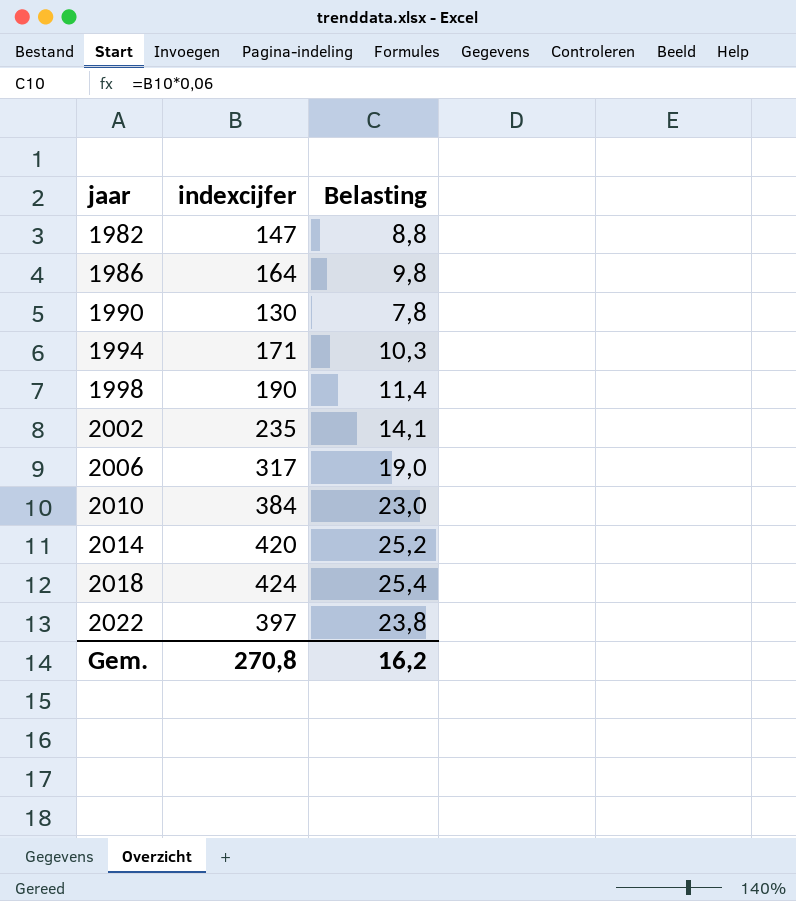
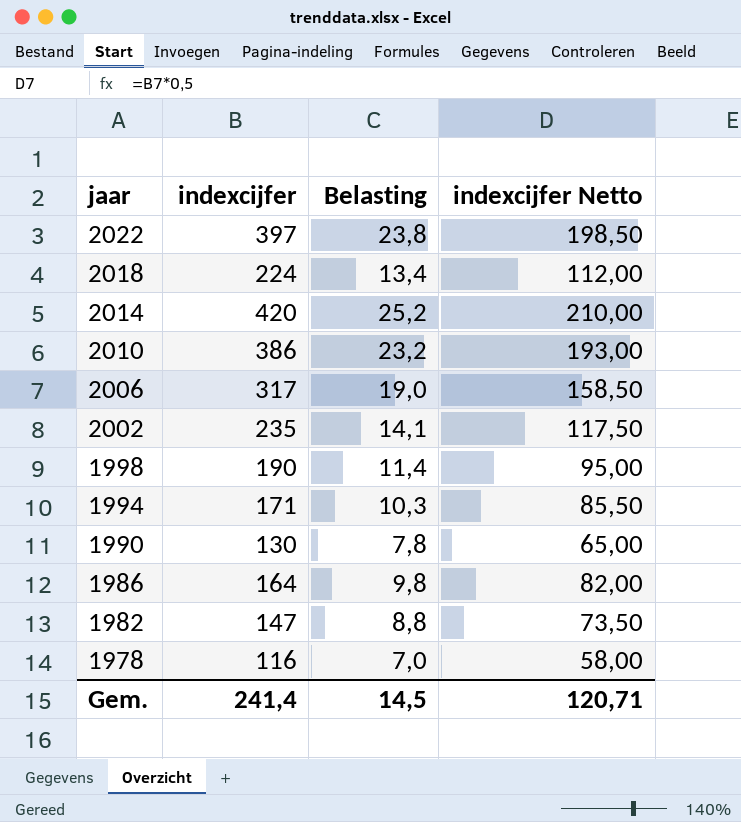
row order: jaar ascending -> jaar descending
column indexcijfer Netto | formula: none -> [indexcijfer] * 0,5
2018 | indexcijfer: 424 -> 224
2018 | Belasting: 25,4 -> 13,4
2010 | indexcijfer: 384 -> 386
2010 | Belasting: 23,0 -> 23,2
row 1978: none -> 116 | 7,0 | 58,00
Gem. | indexcijfer: 270,8 -> 241,4
Gem. | Belasting: 16,2 -> 14,5

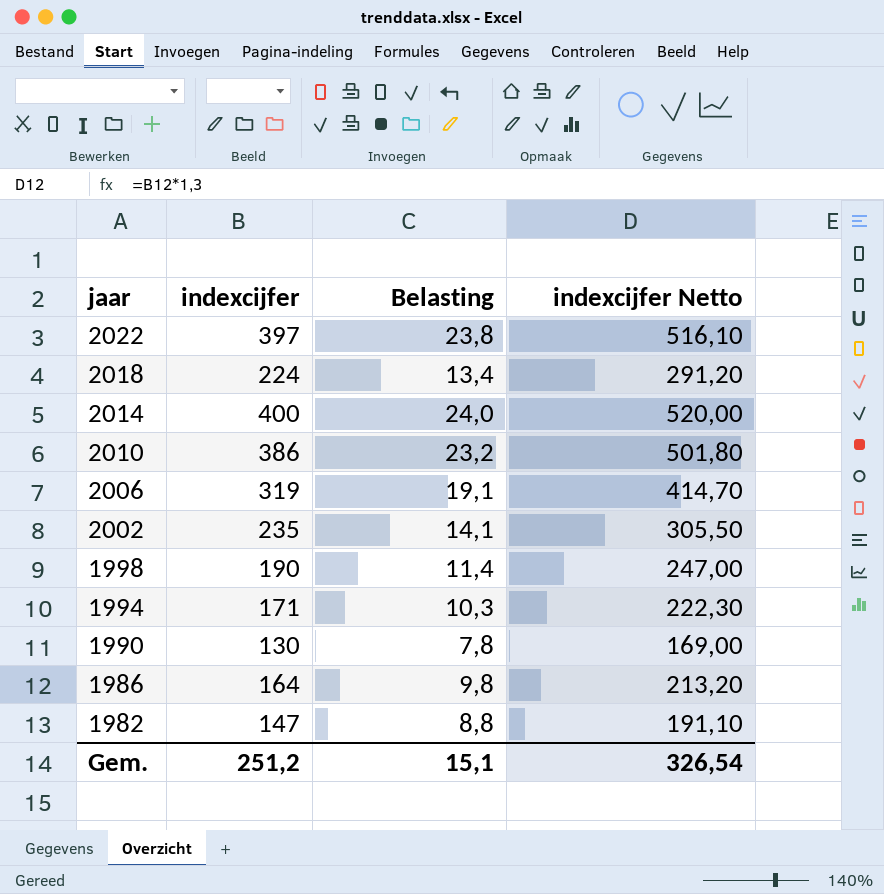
column indexcijfer Netto | formula: [indexcijfer] * 0,5 -> [indexcijfer] * 1,3
row 1978: 116 | 7,0 | 58,00 -> none
2014 | indexcijfer: 420 -> 400
2014 | Belasting: 25,2 -> 24,0
2006 | indexcijfer: 317 -> 319
2006 | Belasting: 19,0 -> 19,1
Gem. | indexcijfer: 241,4 -> 251,2
Gem. | Belasting: 14,5 -> 15,1
Gem. | indexcijfer Netto: 120,71 -> 326,54

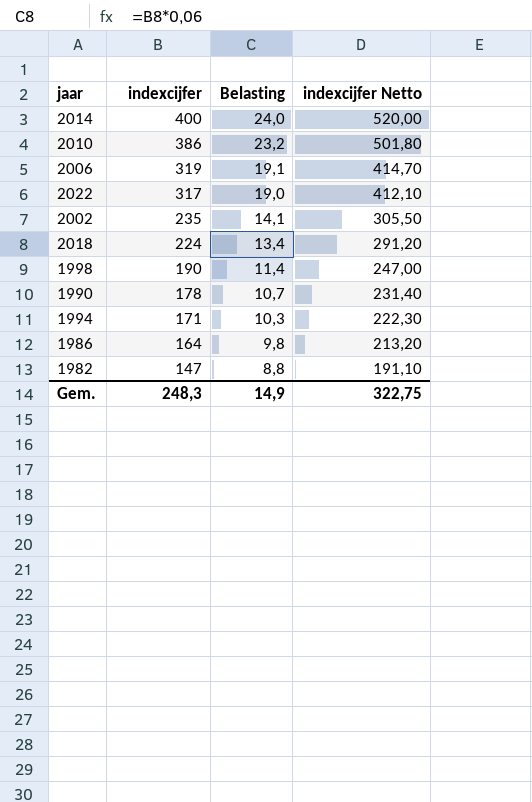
row order: jaar descending -> indexcijfer descending
2022 | indexcijfer: 397 -> 317
2022 | Belasting: 23,8 -> 19,0
2022 | indexcijfer Netto: 516,10 -> 412,10
1990 | indexcijfer: 130 -> 178
1990 | Belasting: 7,8 -> 10,7
1990 | indexcijfer Netto: 169,00 -> 231,40
Gem. | indexcijfer: 251,2 -> 248,3
Gem. | Belasting: 15,1 -> 14,9
Gem. | indexcijfer Netto: 326,54 -> 322,75

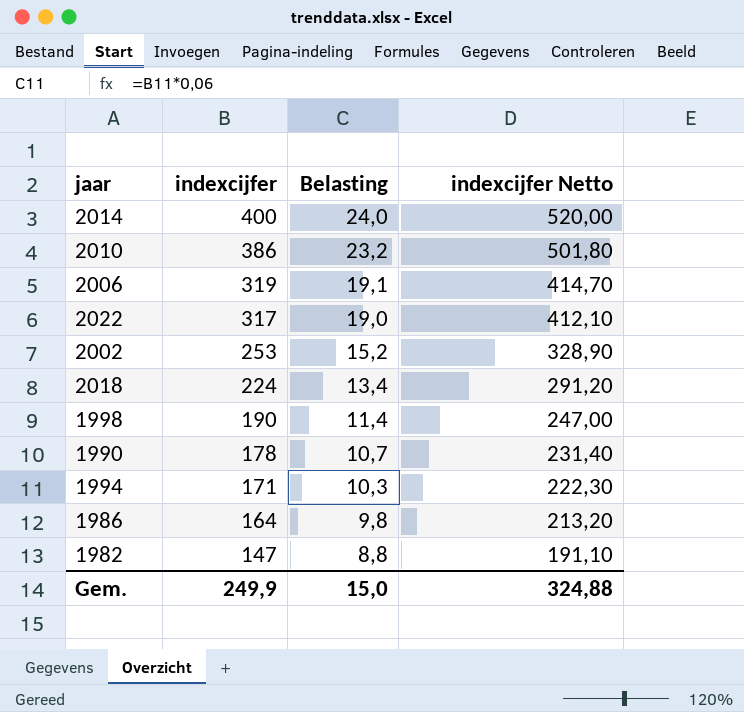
2002 | indexcijfer: 235 -> 253
2002 | Belasting: 14,1 -> 15,2
2002 | indexcijfer Netto: 305,50 -> 328,90
Gem. | indexcijfer: 248,3 -> 249,9
Gem. | Belasting: 14,9 -> 15,0
Gem. | indexcijfer Netto: 322,75 -> 324,88

